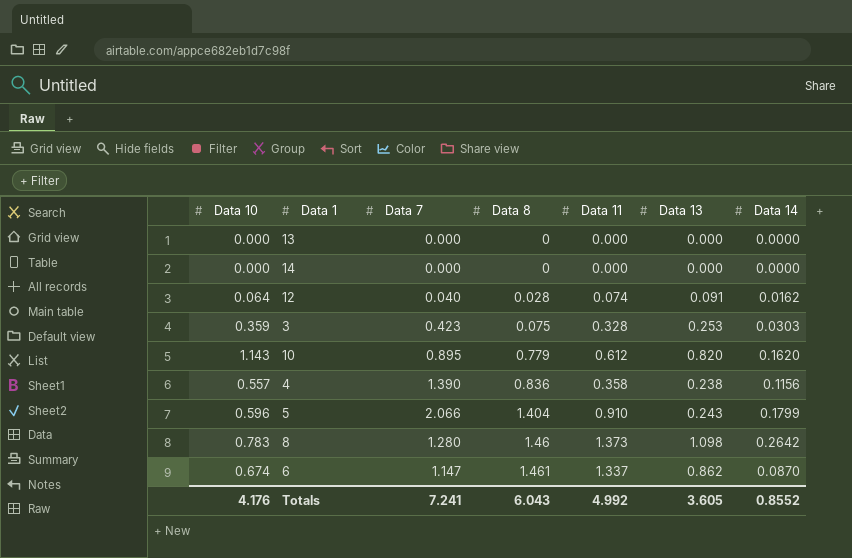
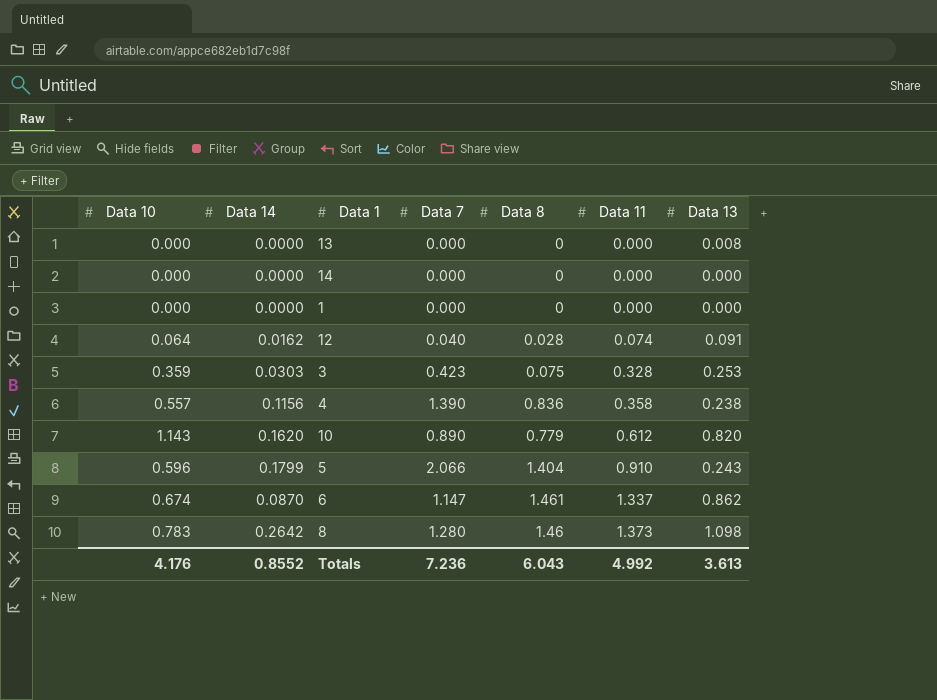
row order: Data 8 ascending -> Data 11 ascending
column Data 14 | position: 7 -> 2
13 | Data 13: 0.000 -> 0.008
row 1: none -> 0.000 | 0.0000 | 0.000 | 0 | 0.000 | 0.000
10 | Data 7: 0.895 -> 0.890
Totals | Data 7: 7.241 -> 7.236
Totals | Data 13: 3.605 -> 3.613

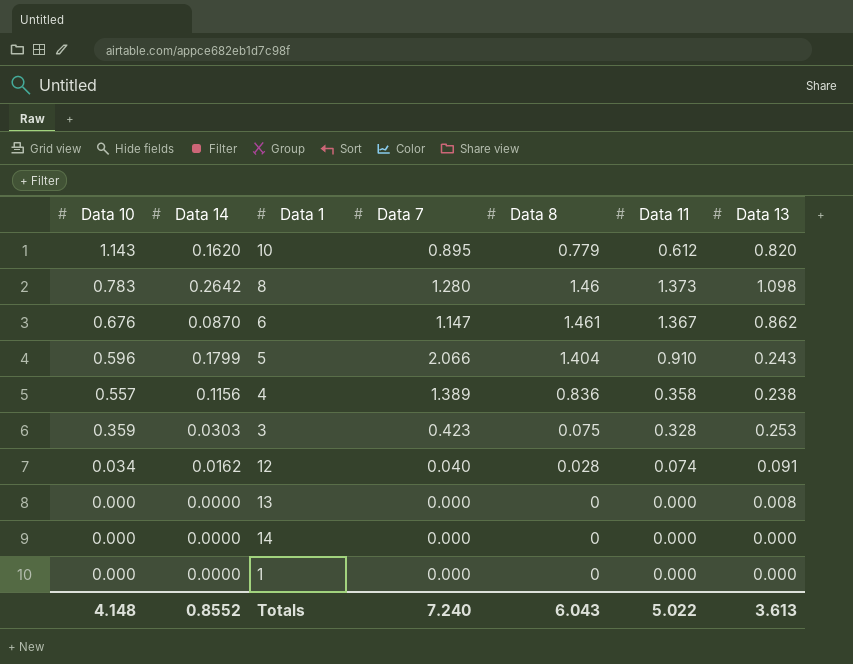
row order: Data 11 ascending -> Data 10 descending
10 | Data 7: 0.890 -> 0.895
6 | Data 10: 0.674 -> 0.676
6 | Data 11: 1.337 -> 1.367
4 | Data 7: 1.390 -> 1.389
12 | Data 10: 0.064 -> 0.034
Totals | Data 10: 4.176 -> 4.148
Totals | Data 7: 7.236 -> 7.240
Totals | Data 11: 4.992 -> 5.022

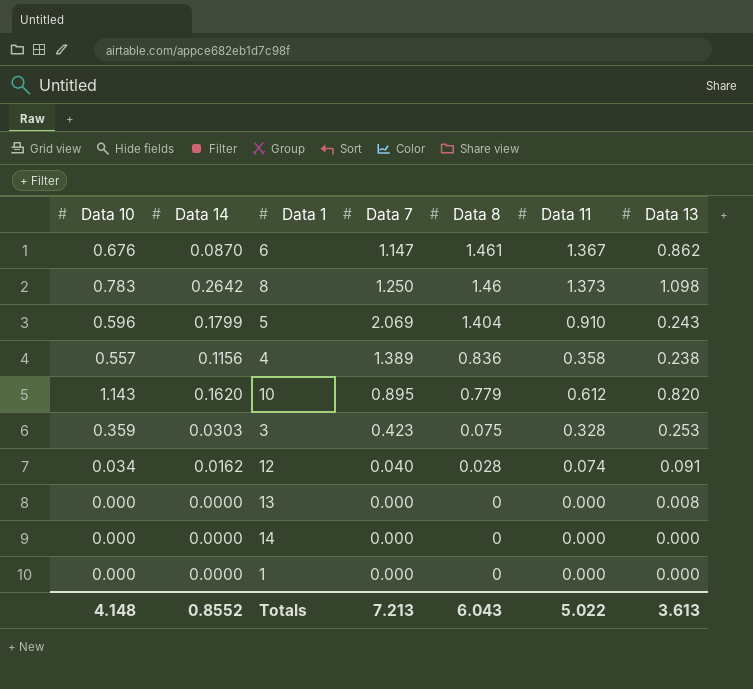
row order: Data 10 descending -> Data 8 descending
8 | Data 7: 1.280 -> 1.250
5 | Data 7: 2.066 -> 2.069
Totals | Data 7: 7.240 -> 7.213

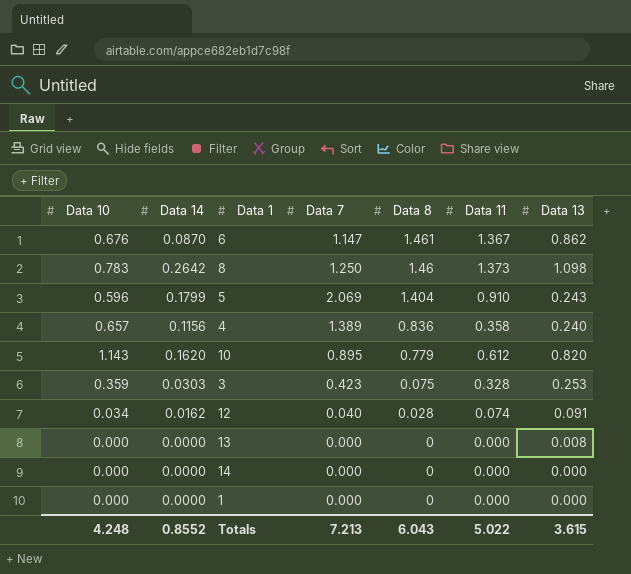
4 | Data 10: 0.557 -> 0.657
4 | Data 13: 0.238 -> 0.240
Totals | Data 10: 4.148 -> 4.248
Totals | Data 13: 3.613 -> 3.615

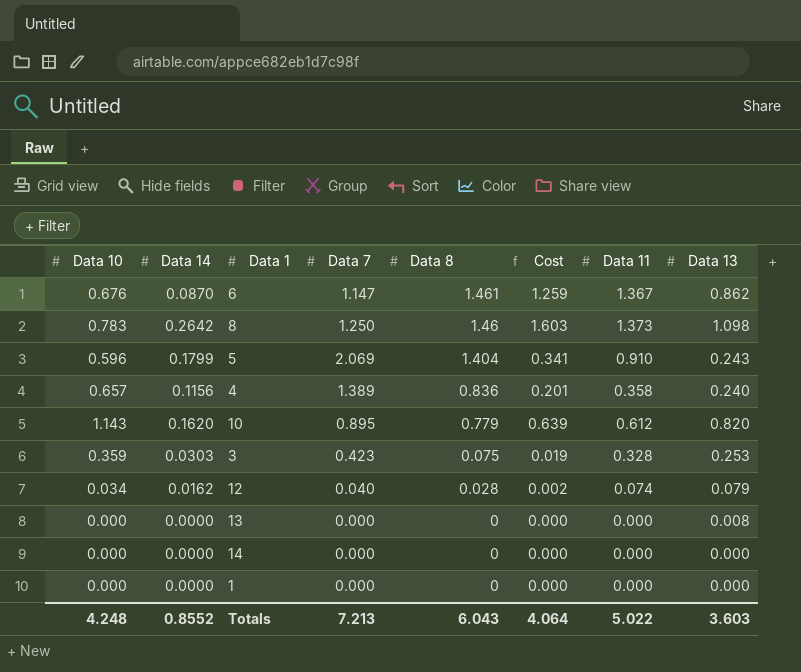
column Cost | formula: none -> [Data 8] * [Data 13]
12 | Data 13: 0.091 -> 0.079
Totals | Data 13: 3.615 -> 3.603

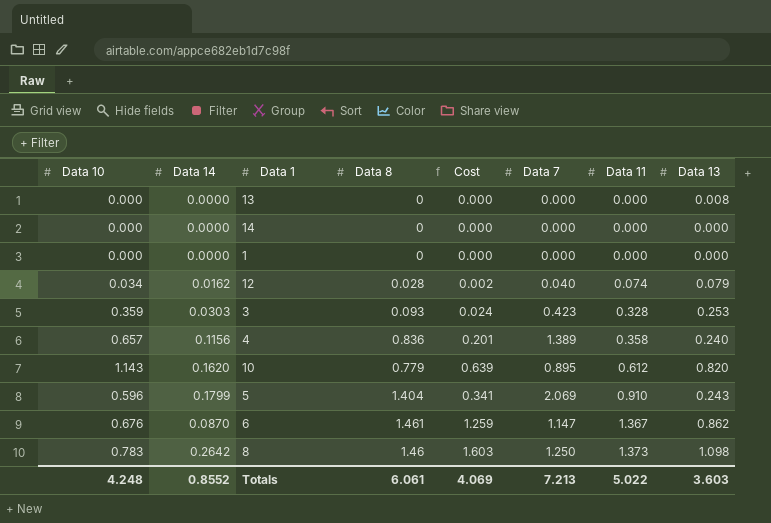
row order: Data 8 descending -> Data 11 ascending
column Data 7 | position: 4 -> 6
3 | Data 8: 0.075 -> 0.093
3 | Cost: 0.019 -> 0.024
Totals | Data 8: 6.043 -> 6.061
Totals | Cost: 4.064 -> 4.069

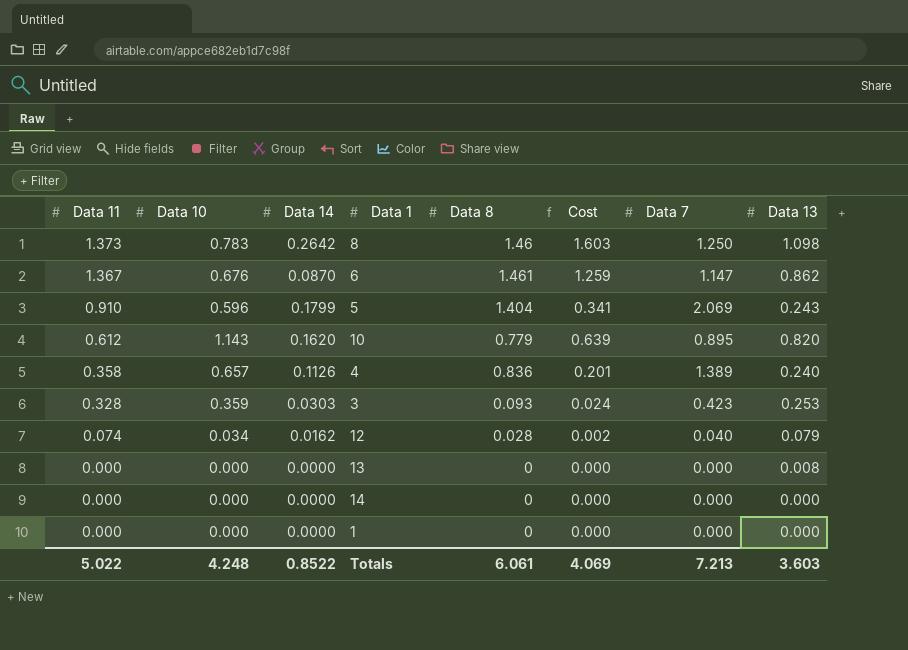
row order: Data 11 ascending -> Data 11 descending
column Data 11 | position: 7 -> 1
4 | Data 14: 0.1156 -> 0.1126
Totals | Data 14: 0.8552 -> 0.8522

